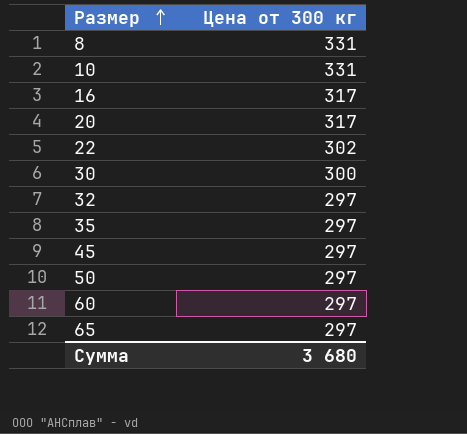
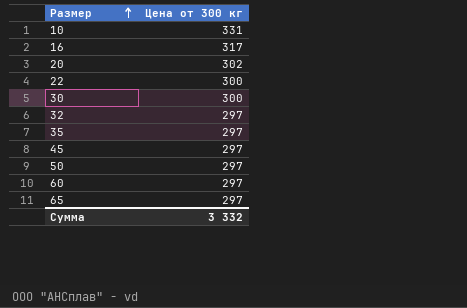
row 8: 331 -> none
20 | Цена от 300 кг: 317 -> 302
22 | Цена от 300 кг: 302 -> 300
Сумма | Цена от 300 кг: 3 680 -> 3 332

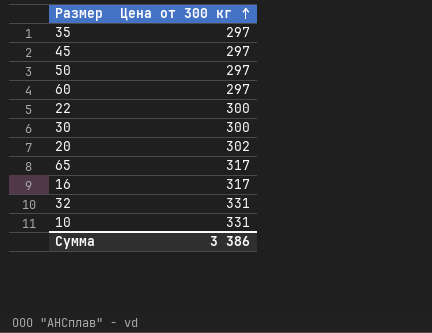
row order: Размер ascending -> Цена от 300 кг ascending
65 | Цена от 300 кг: 297 -> 317
32 | Цена от 300 кг: 297 -> 331
Сумма | Цена от 300 кг: 3 332 -> 3 386

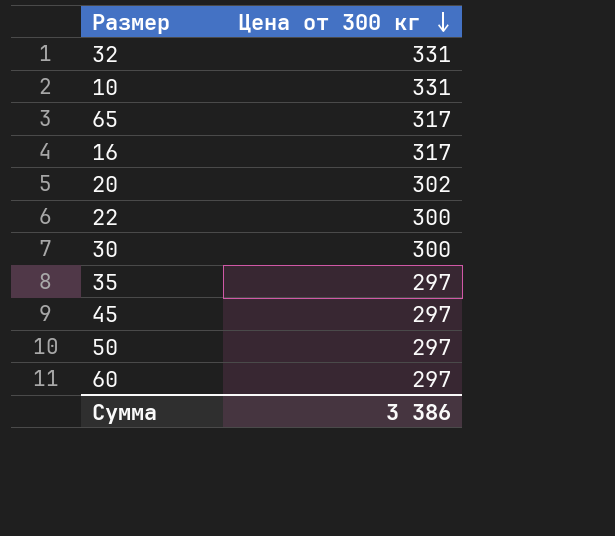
row order: Цена от 300 кг ascending -> Цена от 300 кг descending

